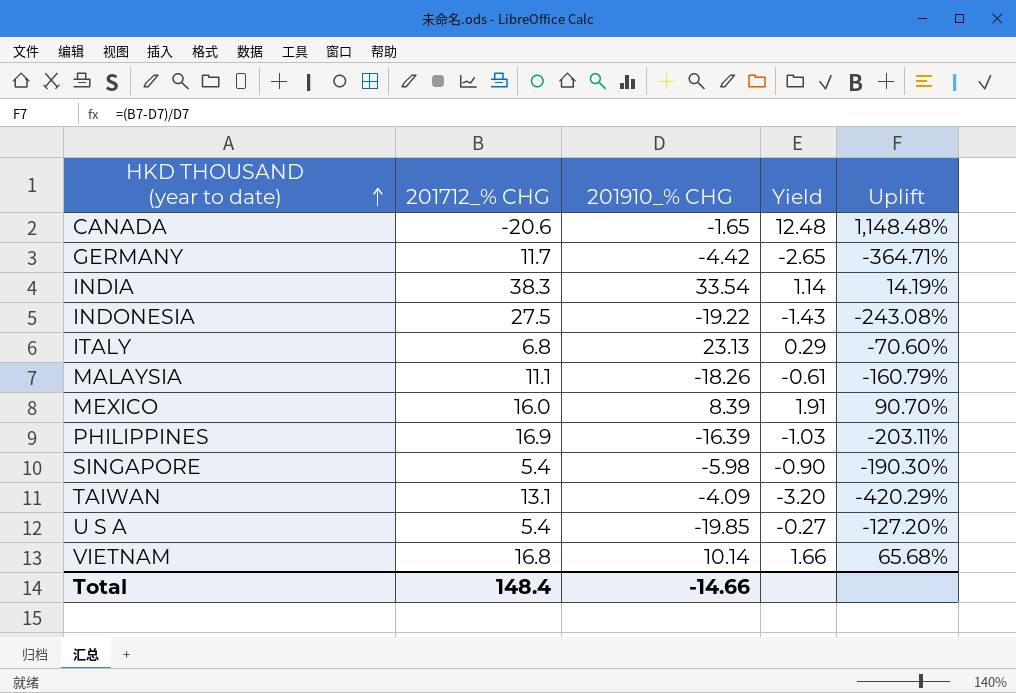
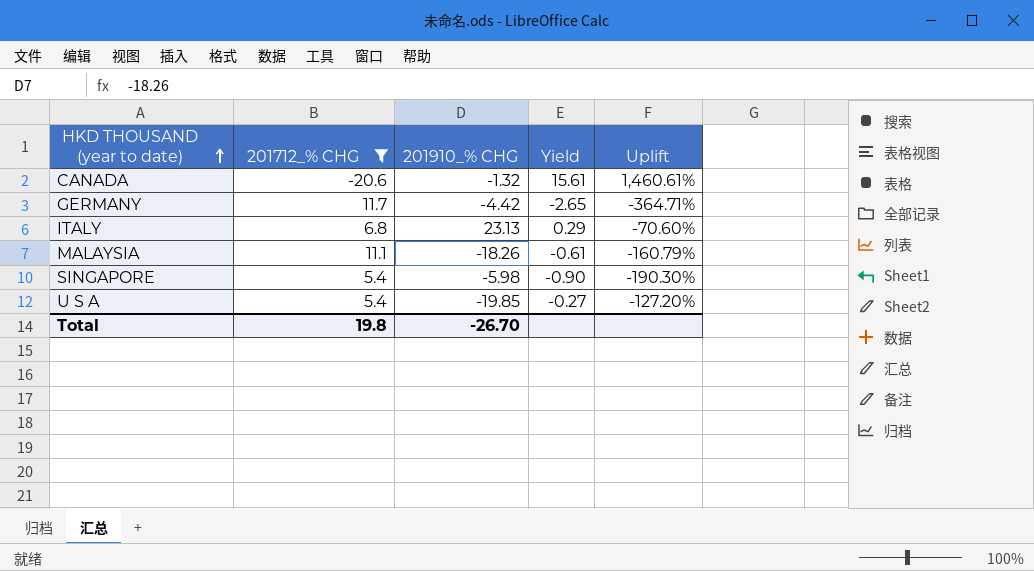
filter: none -> 201712_% CHG <= 11.7
CANADA | 201910_% CHG: -1.65 -> -1.32
CANADA | Yield: 12.48 -> 15.61
CANADA | Uplift: 1,148.48% -> 1,460.61%
Total | 201712_% CHG: 148.4 -> 19.8
Total | 201910_% CHG: -14.66 -> -26.70

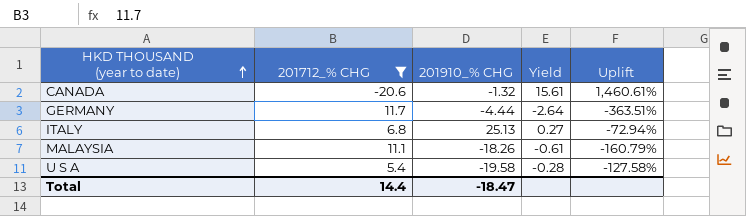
row SINGAPORE: 5.4 | -5.98 | -0.90 | -190.30% -> none
GERMANY | 201910_% CHG: -4.42 -> -4.44
GERMANY | Yield: -2.65 -> -2.64
GERMANY | Uplift: -364.71% -> -363.51%
ITALY | 201910_% CHG: 23.13 -> 25.13
ITALY | Yield: 0.29 -> 0.27
ITALY | Uplift: -70.60% -> -72.94%
U S A | 201910_% CHG: -19.85 -> -19.58
U S A | Yield: -0.27 -> -0.28
U S A | Uplift: -127.20% -> -127.58%
Total | 201712_% CHG: 19.8 -> 14.4
Total | 201910_% CHG: -26.70 -> -18.47

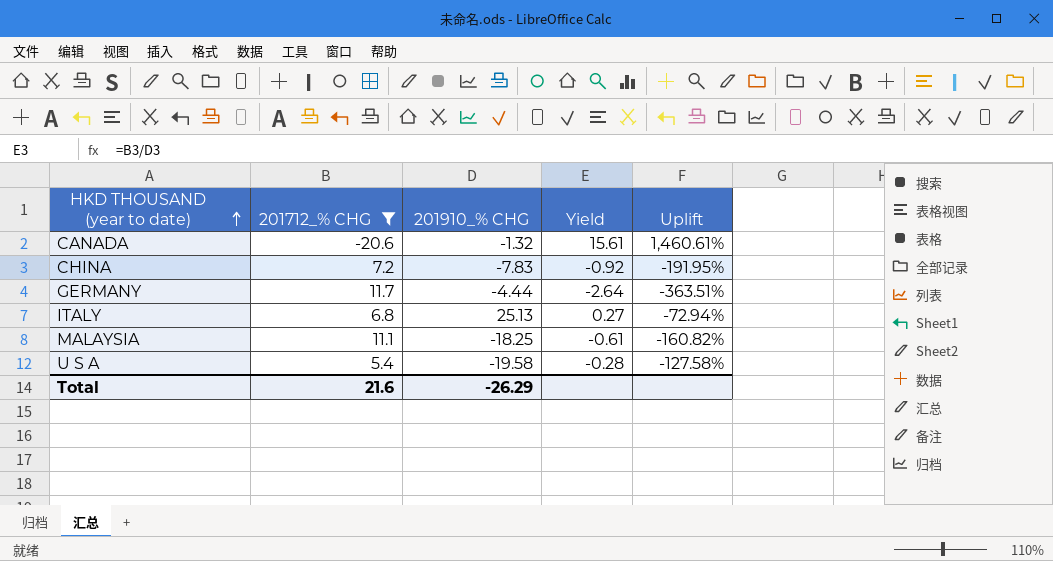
row CHINA: none -> 7.2 | -7.83 | -0.92 | -191.95%
MALAYSIA | 201910_% CHG: -18.26 -> -18.25
MALAYSIA | Uplift: -160.79% -> -160.82%
Total | 201712_% CHG: 14.4 -> 21.6
Total | 201910_% CHG: -18.47 -> -26.29

